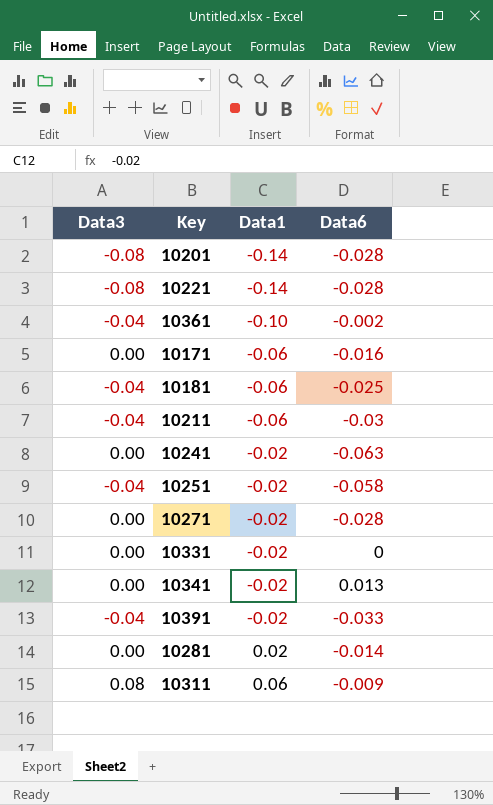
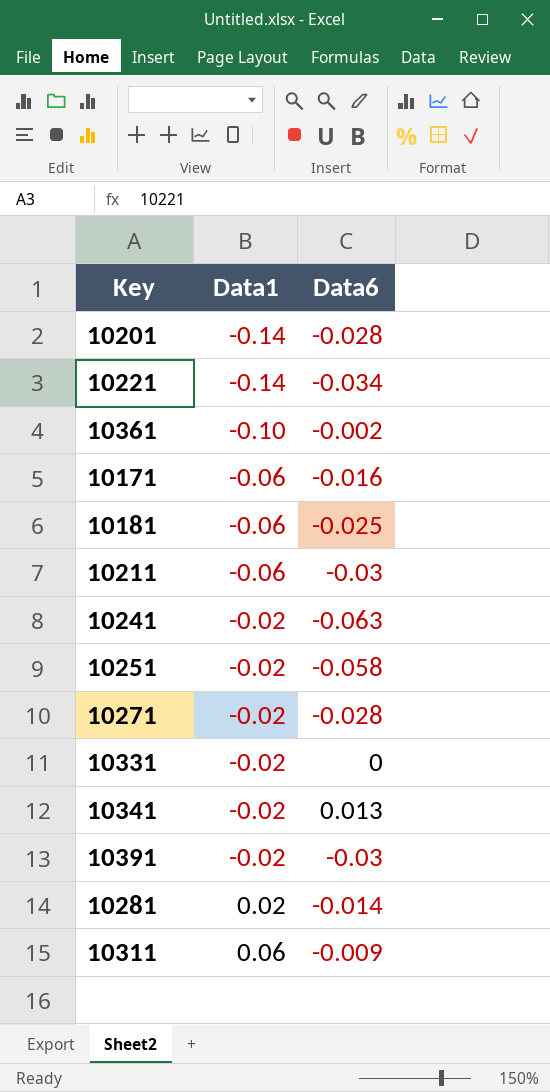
column Data3 | position: 1 -> none
10221 | Data6: -0.028 -> -0.034
10391 | Data6: -0.033 -> -0.03

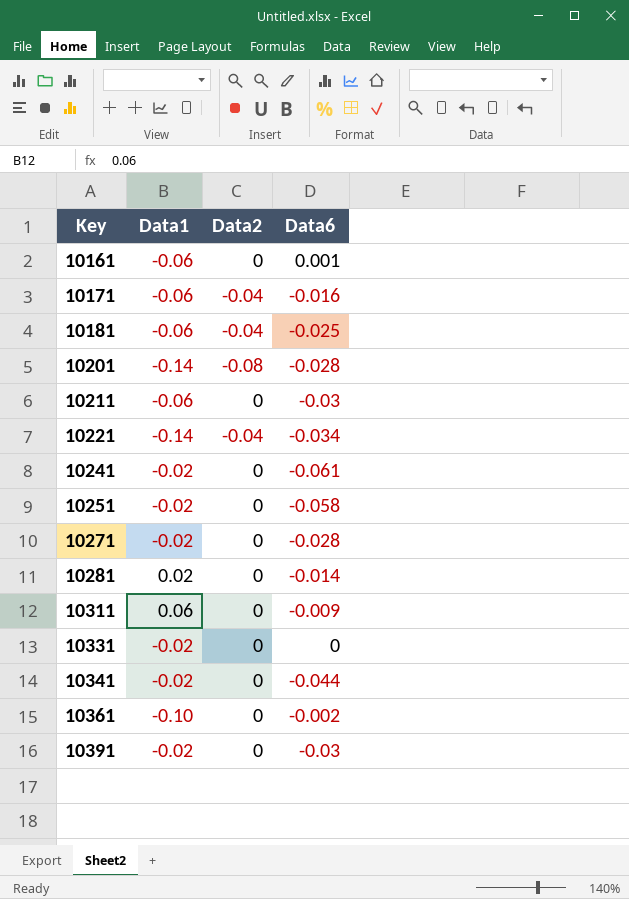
row order: Data1 ascending -> Key ascending
column Data2 | position: none -> 3
row 10161: none -> -0.06 | 0 | 0.001
10241 | Data6: -0.063 -> -0.061
10341 | Data6: 0.013 -> -0.044

